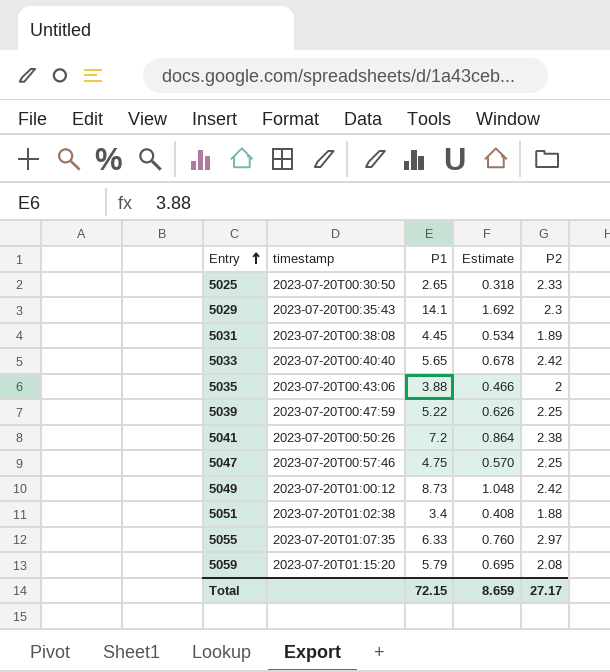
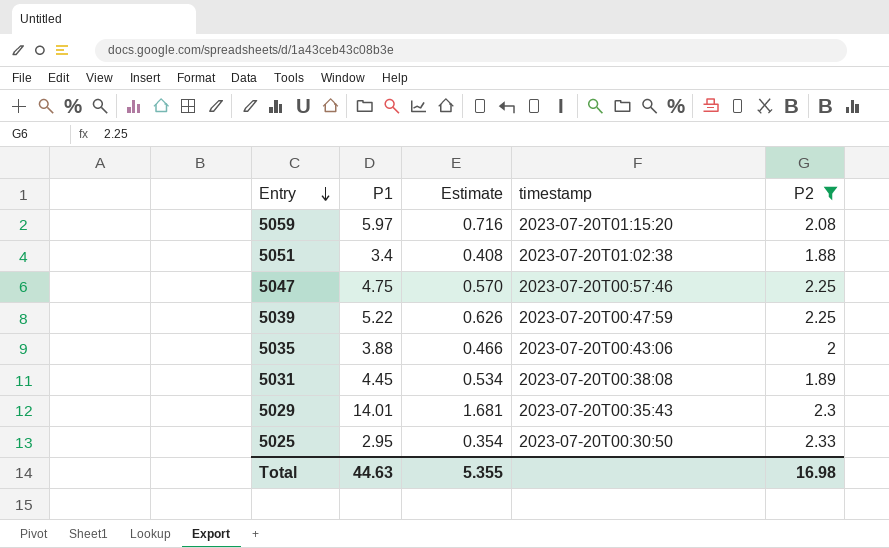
filter: none -> P2 <= 2.33
row order: Entry ascending -> Entry descending
column timestamp | position: 2 -> 4
5059 | P1: 5.79 -> 5.97
5059 | Estimate: 0.695 -> 0.716
5029 | P1: 14.1 -> 14.01
5029 | Estimate: 1.692 -> 1.681
5025 | P1: 2.65 -> 2.95
5025 | Estimate: 0.318 -> 0.354
Total | P1: 72.15 -> 44.63
Total | Estimate: 8.659 -> 5.355
Total | P2: 27.17 -> 16.98

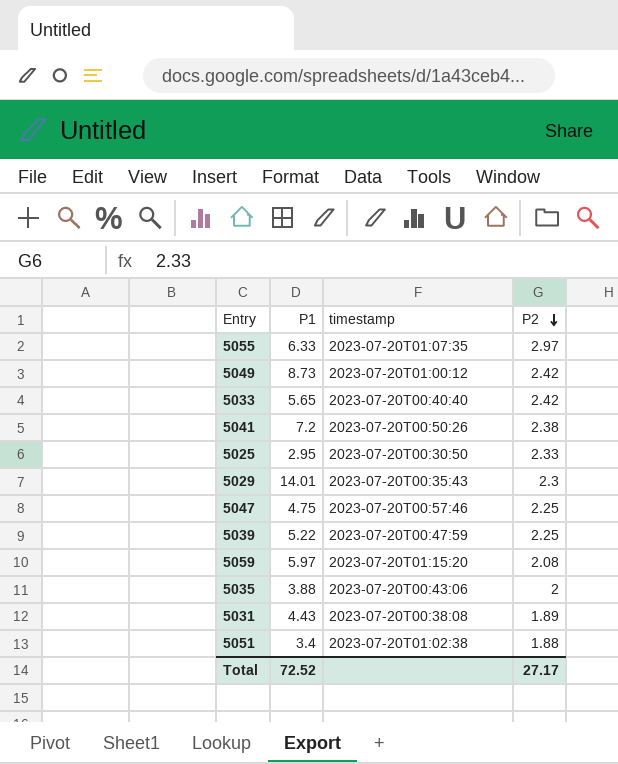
filter: P2 <= 2.33 -> none
row order: Entry descending -> P2 descending
column Estimate | formula: [P1] * 0.12 -> none
5031 | P1: 4.45 -> 4.43
Total | P1: 44.63 -> 72.52
Total | P2: 16.98 -> 27.17

